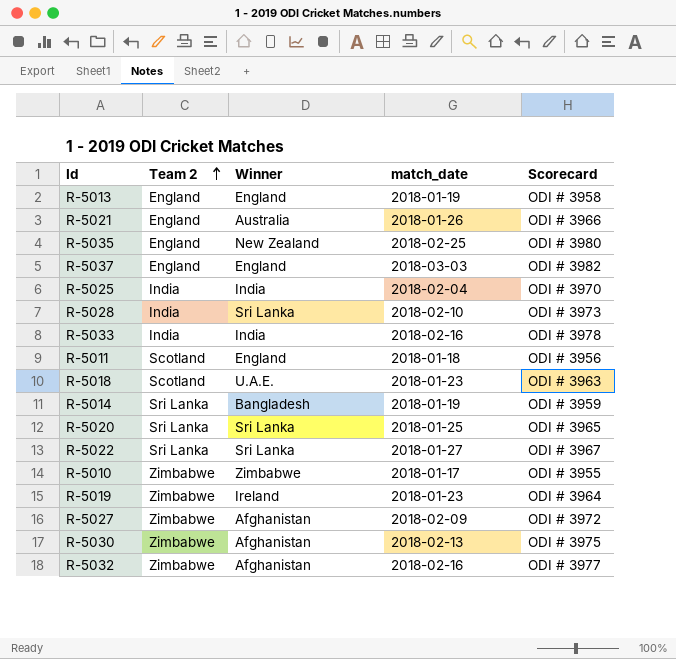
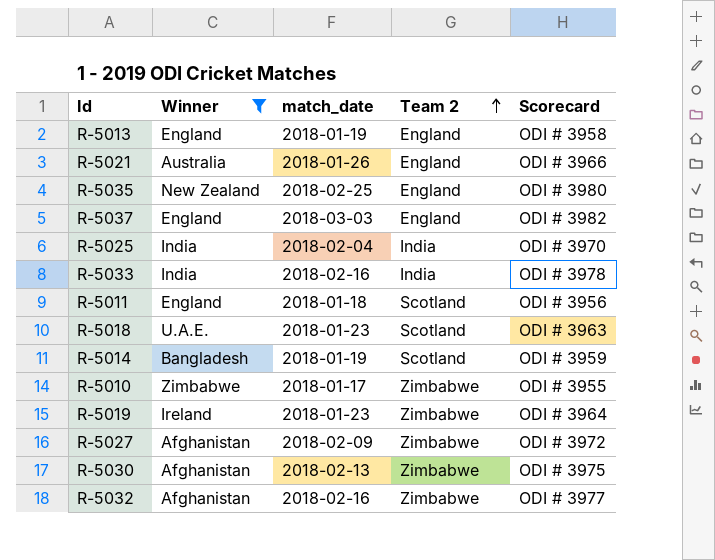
filter: none -> Winner != Sri Lanka
column Team 2 | position: 2 -> 4
R-5014 | Team 2: Sri Lanka -> Scotland

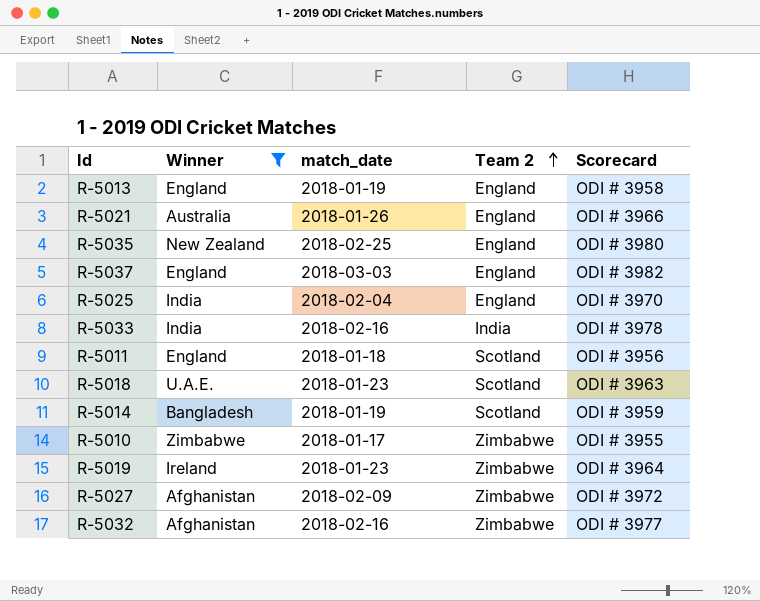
row R-5030: Afghanistan | 2018-02-13 | Zimbabwe | ODI # 3975 -> none
R-5025 | Team 2: India -> England

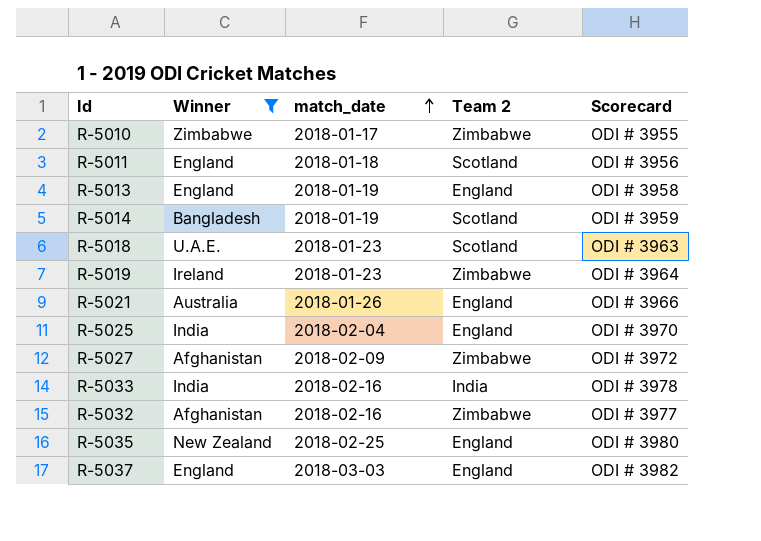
row order: Team 2 ascending -> match_date ascending

